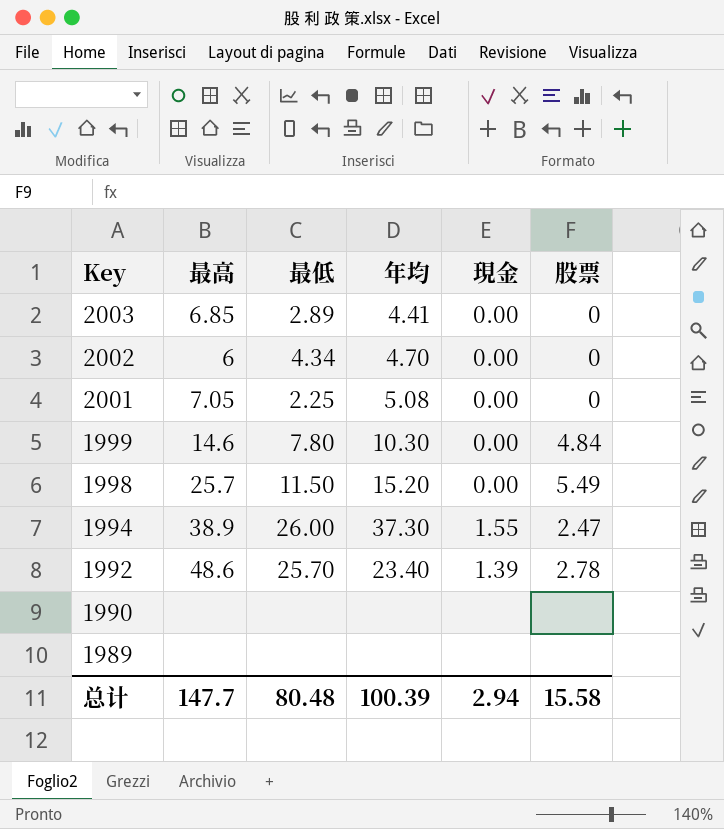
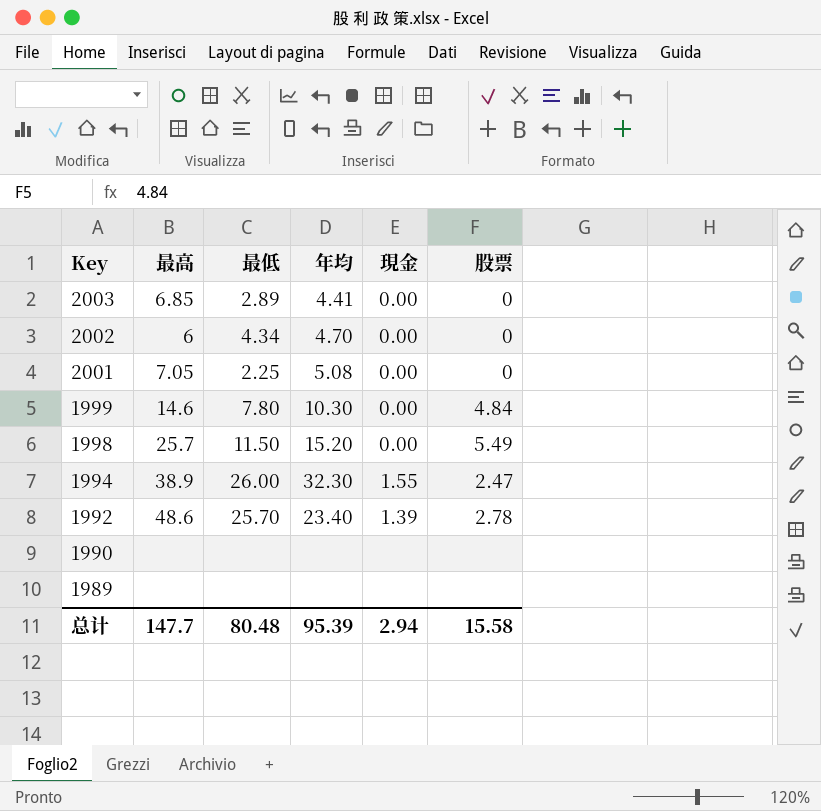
1994 | 年均: 37.30 -> 32.30
总计 | 年均: 100.39 -> 95.39

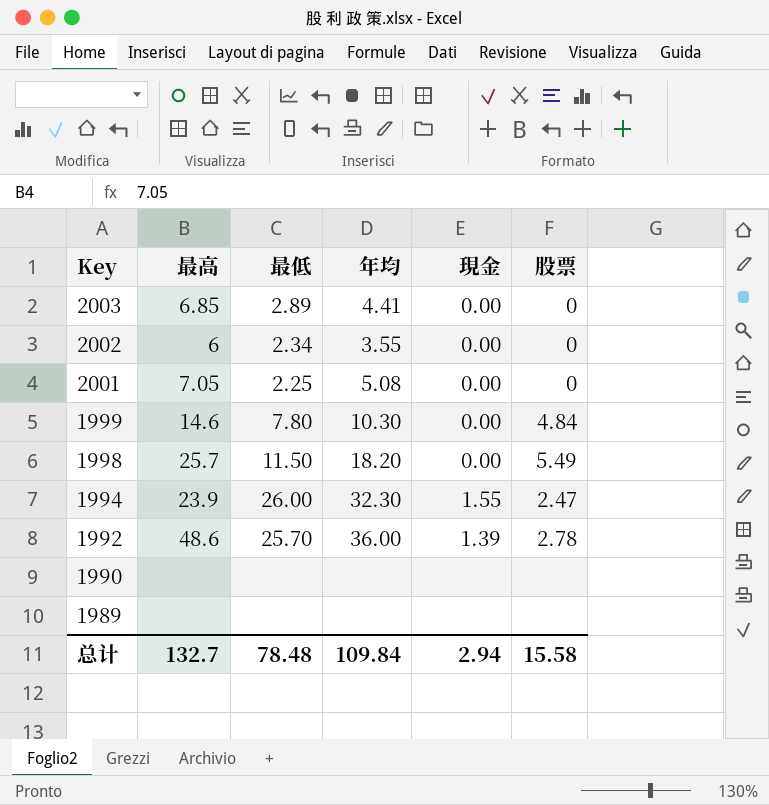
2002 | 最低: 4.34 -> 2.34
2002 | 年均: 4.70 -> 3.55
1998 | 年均: 15.20 -> 18.20
1994 | 最高: 38.9 -> 23.9
1992 | 年均: 23.40 -> 36.00
总计 | 最高: 147.7 -> 132.7
总计 | 最低: 80.48 -> 78.48
总计 | 年均: 95.39 -> 109.84

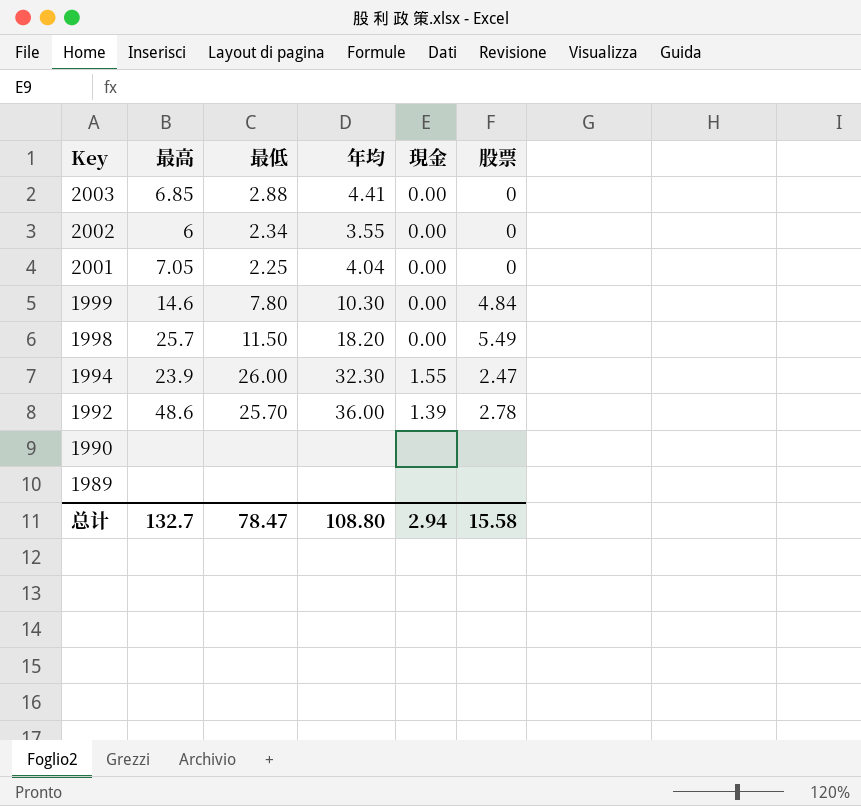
2003 | 最低: 2.89 -> 2.88
2001 | 年均: 5.08 -> 4.04
总计 | 最低: 78.48 -> 78.47
总计 | 年均: 109.84 -> 108.80

